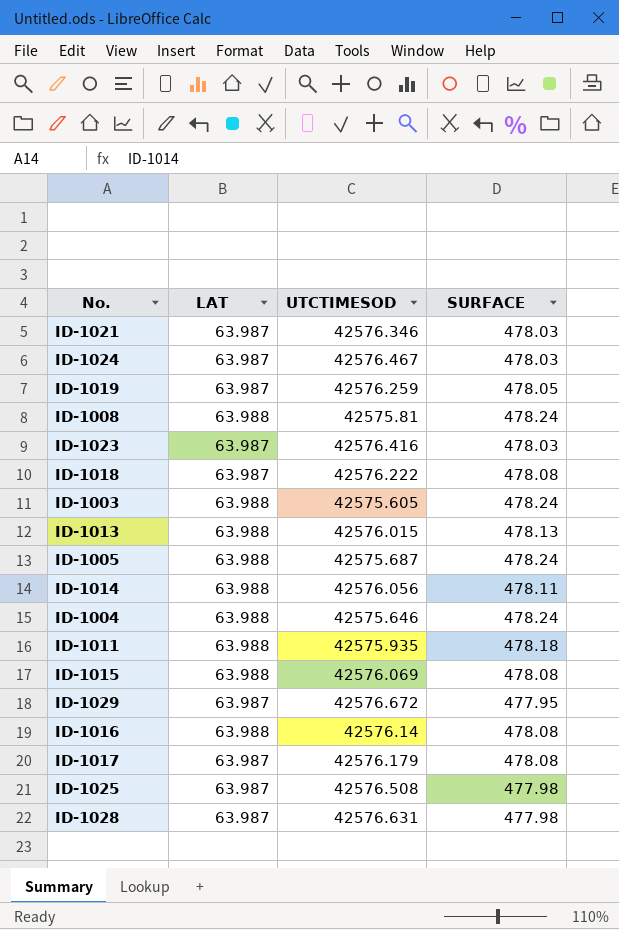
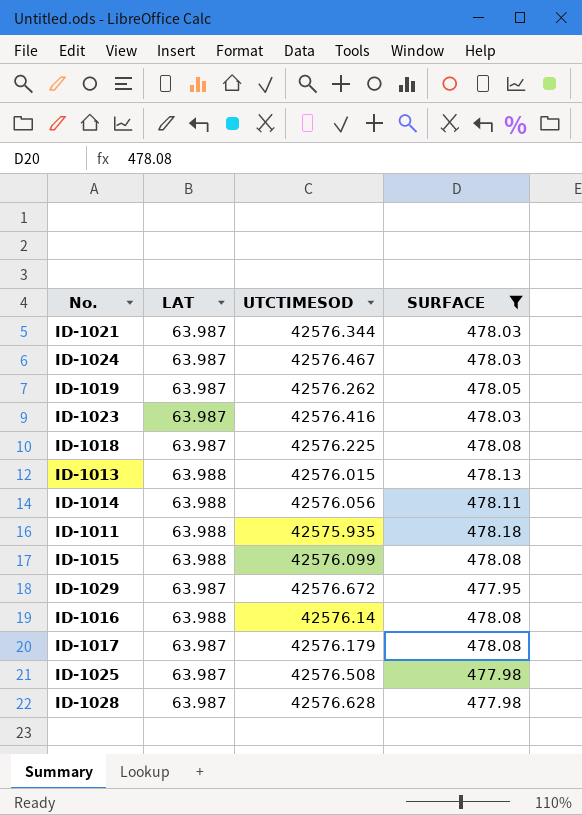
filter: none -> SURFACE != 478.24
ID-1021 | UTCTIMESOD: 42576.346 -> 42576.344
ID-1019 | UTCTIMESOD: 42576.259 -> 42576.262
ID-1018 | UTCTIMESOD: 42576.222 -> 42576.225
ID-1015 | UTCTIMESOD: 42576.069 -> 42576.099
ID-1028 | UTCTIMESOD: 42576.631 -> 42576.628

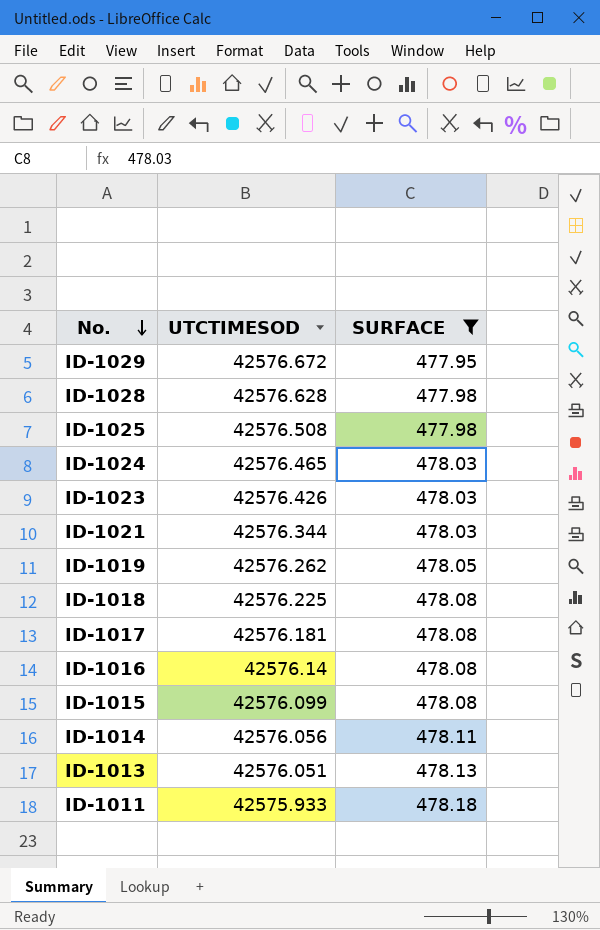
row order: none -> No. descending
column LAT | position: 2 -> none
ID-1024 | UTCTIMESOD: 42576.467 -> 42576.465
ID-1023 | UTCTIMESOD: 42576.416 -> 42576.426
ID-1017 | UTCTIMESOD: 42576.179 -> 42576.181
ID-1013 | UTCTIMESOD: 42576.015 -> 42576.051
ID-1011 | UTCTIMESOD: 42575.935 -> 42575.933

